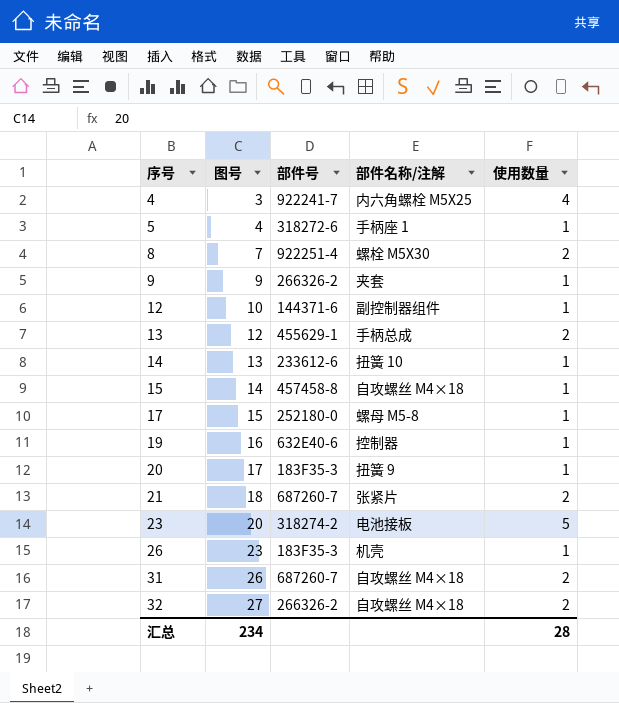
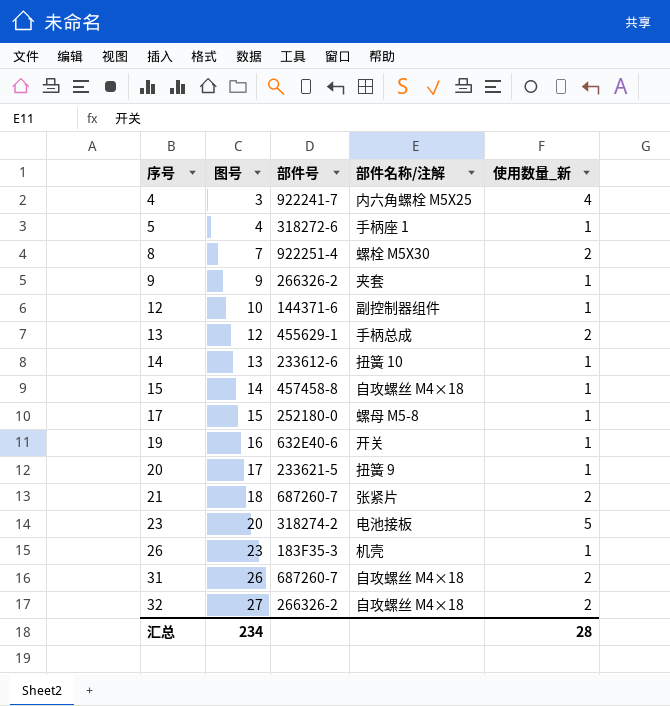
column name: 使用数量 -> 使用数量_新
19 | 部件名称/注解: 控制器 -> 开关
20 | 部件号: 183F35-3 -> 233621-5

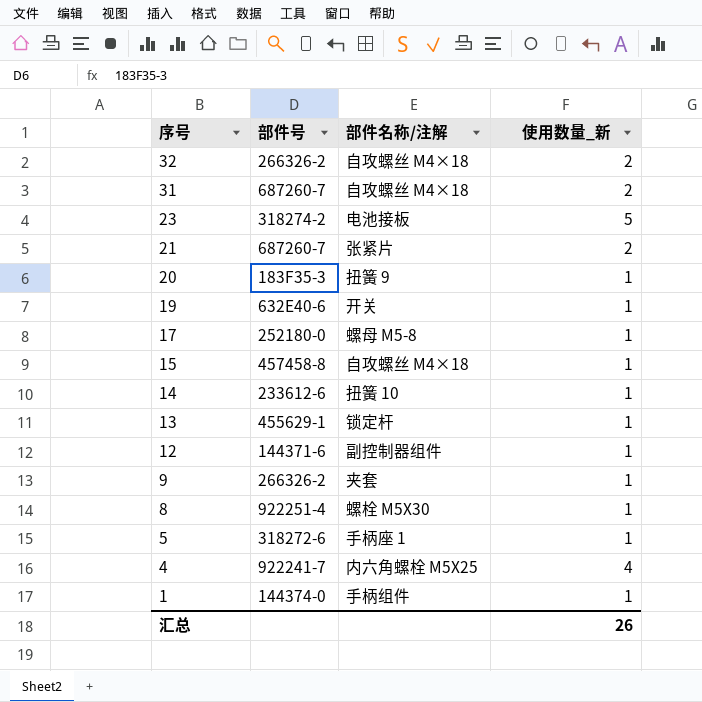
row order: 序号 ascending -> 序号 descending
column 图号 | position: 2 -> none
row 26: 23 | 183F35-3 | 机壳 | 1 -> none
20 | 部件号: 233621-5 -> 183F35-3
13 | 部件名称/注解: 手柄总成 -> 锁定杆
13 | 使用数量_新: 2 -> 1
8 | 使用数量_新: 2 -> 1
row 1: none -> 144374-0 | 手柄组件 | 1
汇总 | 使用数量_新: 28 -> 26

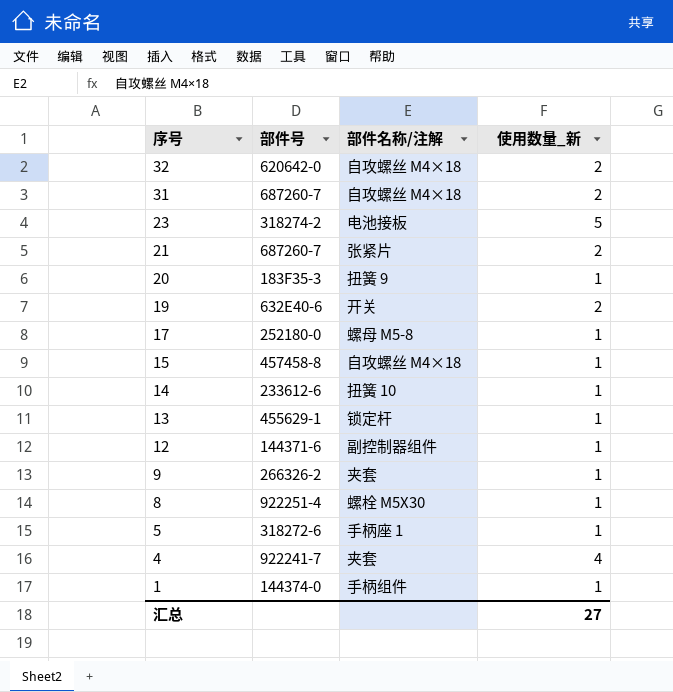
32 | 部件号: 266326-2 -> 620642-0
19 | 使用数量_新: 1 -> 2
4 | 部件名称/注解: 内六角螺栓 M5X25 -> 夹套
汇总 | 使用数量_新: 26 -> 27

